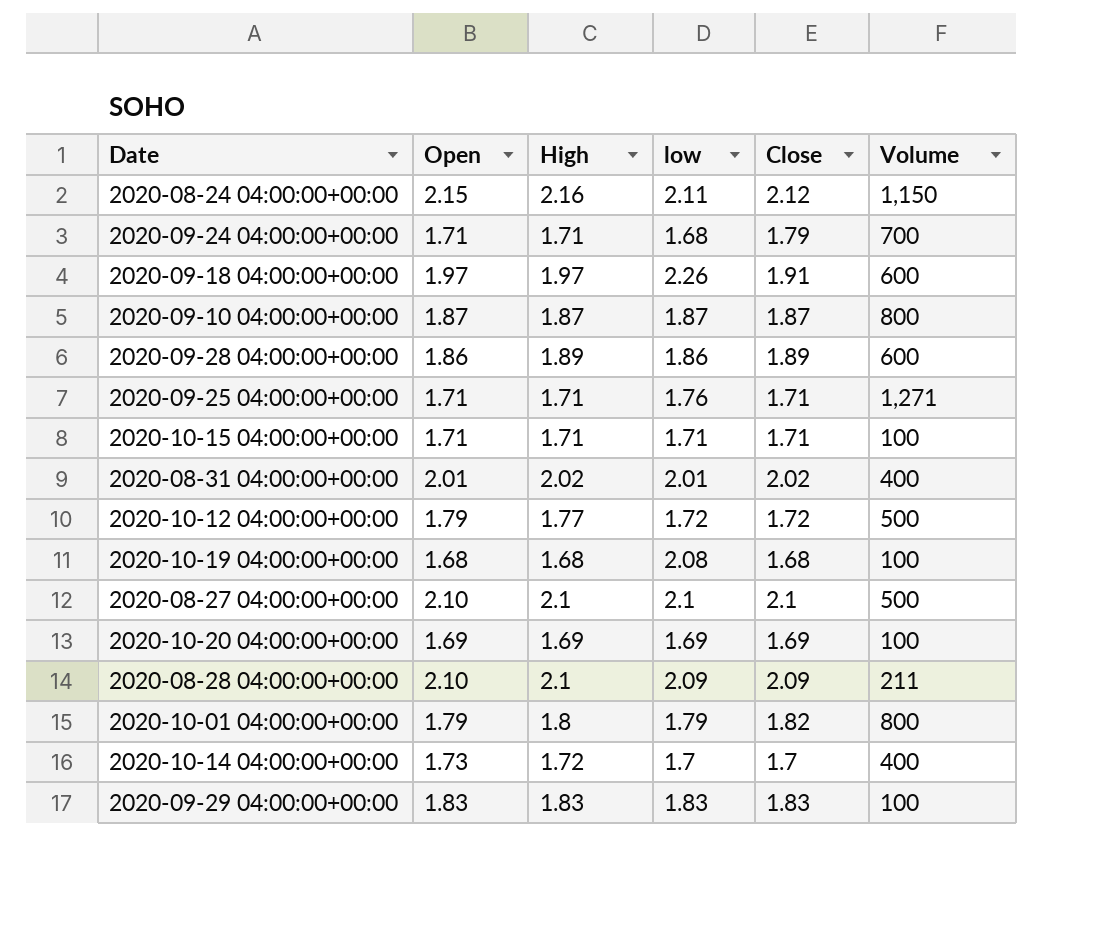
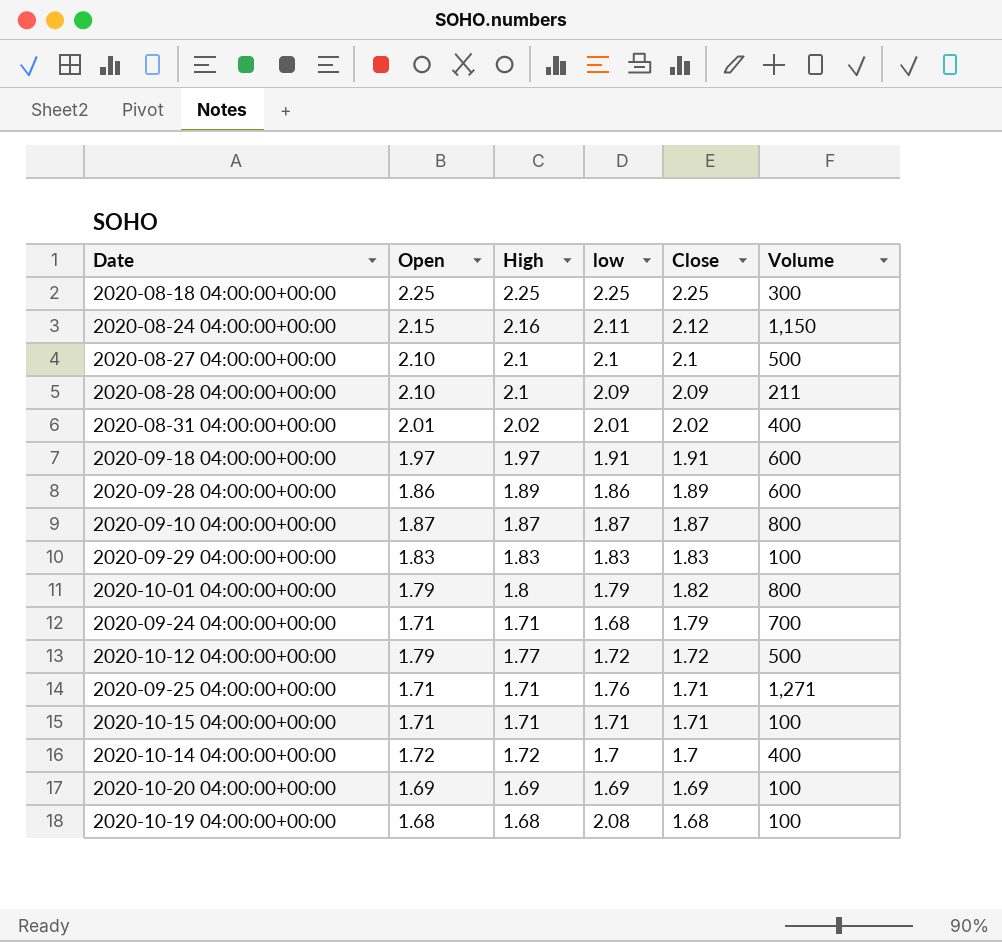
row order: none -> Close descending
row 2020-08-18 04:00:00+00:00: none -> 2.25 | 2.25 | 2.25 | 2.25 | 300
2020-09-18 04:00:00+00:00 | low: 2.26 -> 1.91
2020-10-14 04:00:00+00:00 | Open: 1.73 -> 1.72

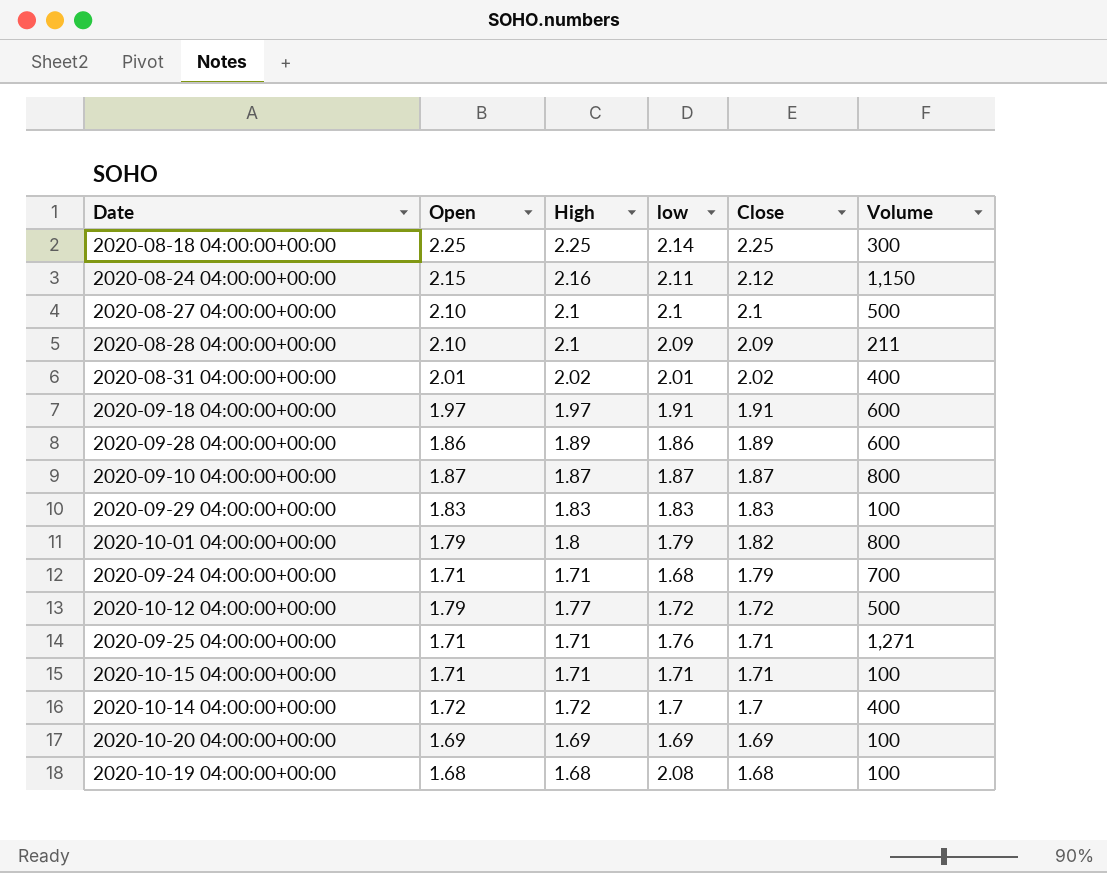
2020-08-18 04:00:00+00:00 | low: 2.25 -> 2.14

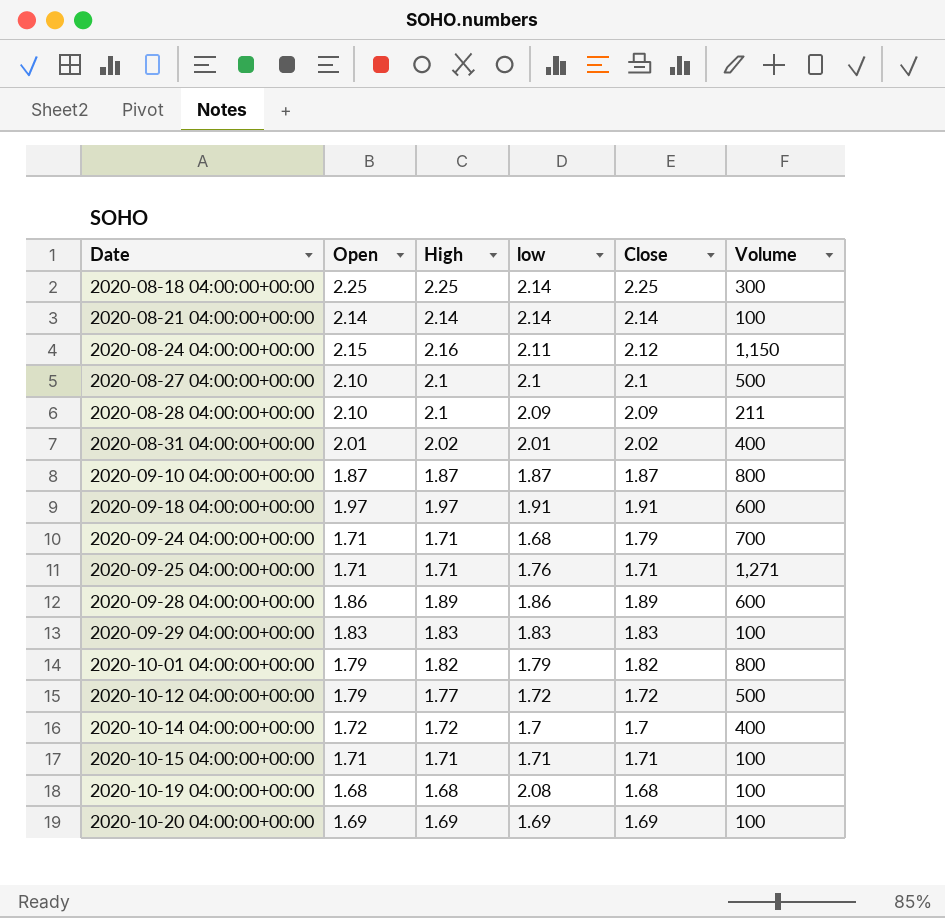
row order: Close descending -> Date ascending
row 2020-08-21 04:00:00+00:00: none -> 2.14 | 2.14 | 2.14 | 2.14 | 100
2020-10-01 04:00:00+00:00 | High: 1.8 -> 1.82

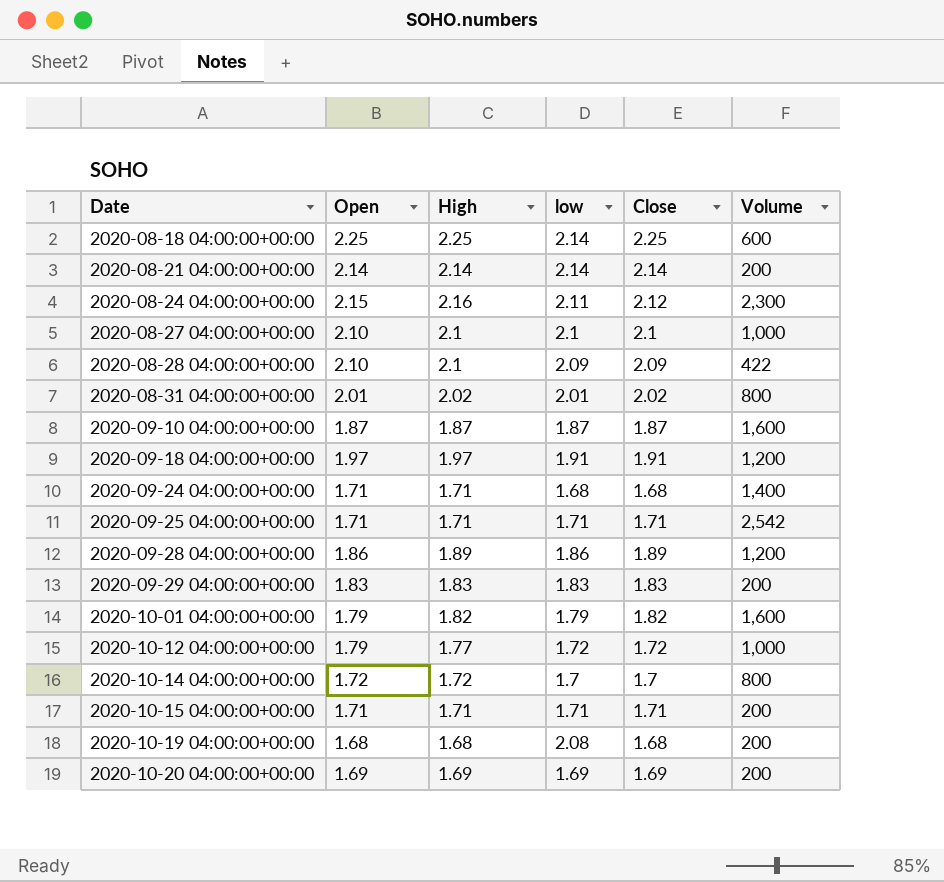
2020-08-18 04:00:00+00:00 | Volume: 300 -> 600
2020-08-21 04:00:00+00:00 | Volume: 100 -> 200
2020-08-24 04:00:00+00:00 | Volume: 1,150 -> 2,300
2020-08-27 04:00:00+00:00 | Volume: 500 -> 1,000
2020-08-28 04:00:00+00:00 | Volume: 211 -> 422
2020-08-31 04:00:00+00:00 | Volume: 400 -> 800
2020-09-10 04:00:00+00:00 | Volume: 800 -> 1,600
2020-09-18 04:00:00+00:00 | Volume: 600 -> 1,200
2020-09-24 04:00:00+00:00 | Close: 1.79 -> 1.68
2020-09-24 04:00:00+00:00 | Volume: 700 -> 1,400
2020-09-25 04:00:00+00:00 | low: 1.76 -> 1.71
2020-09-25 04:00:00+00:00 | Volume: 1,271 -> 2,542
2020-09-28 04:00:00+00:00 | Volume: 600 -> 1,200
2020-09-29 04:00:00+00:00 | Volume: 100 -> 200
2020-10-01 04:00:00+00:00 | Volume: 800 -> 1,600
2020-10-12 04:00:00+00:00 | Volume: 500 -> 1,000
2020-10-14 04:00:00+00:00 | Volume: 400 -> 800
2020-10-15 04:00:00+00:00 | Volume: 100 -> 200
2020-10-19 04:00:00+00:00 | Volume: 100 -> 200
2020-10-20 04:00:00+00:00 | Volume: 100 -> 200

